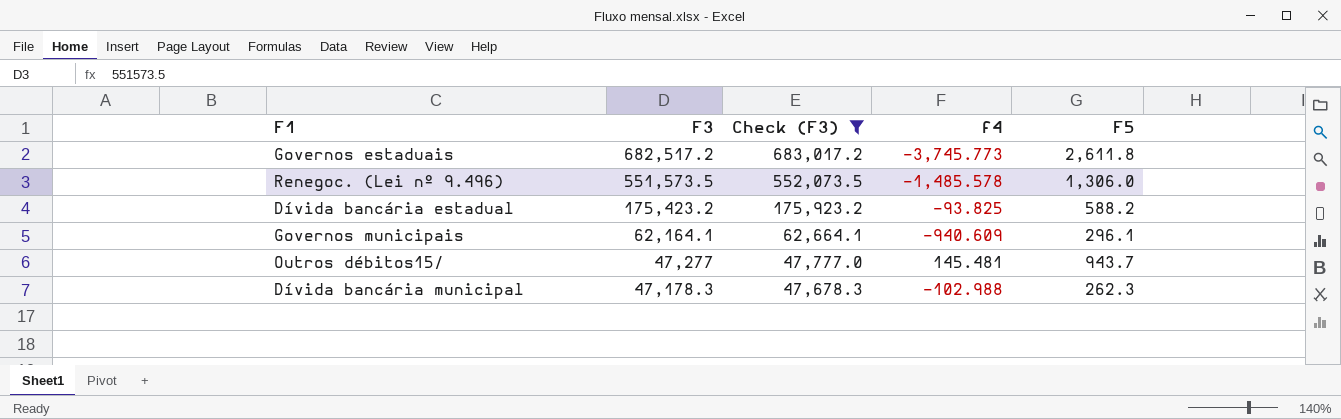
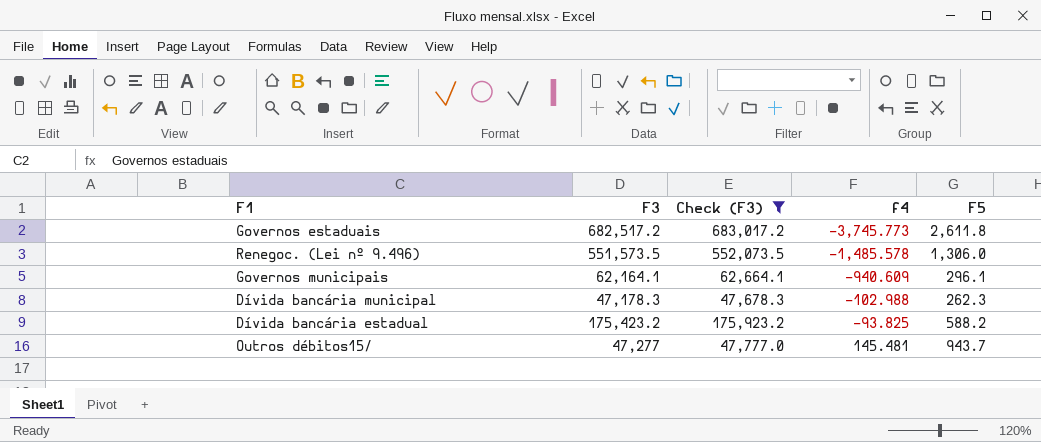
row order: F3 descending -> f4 ascending

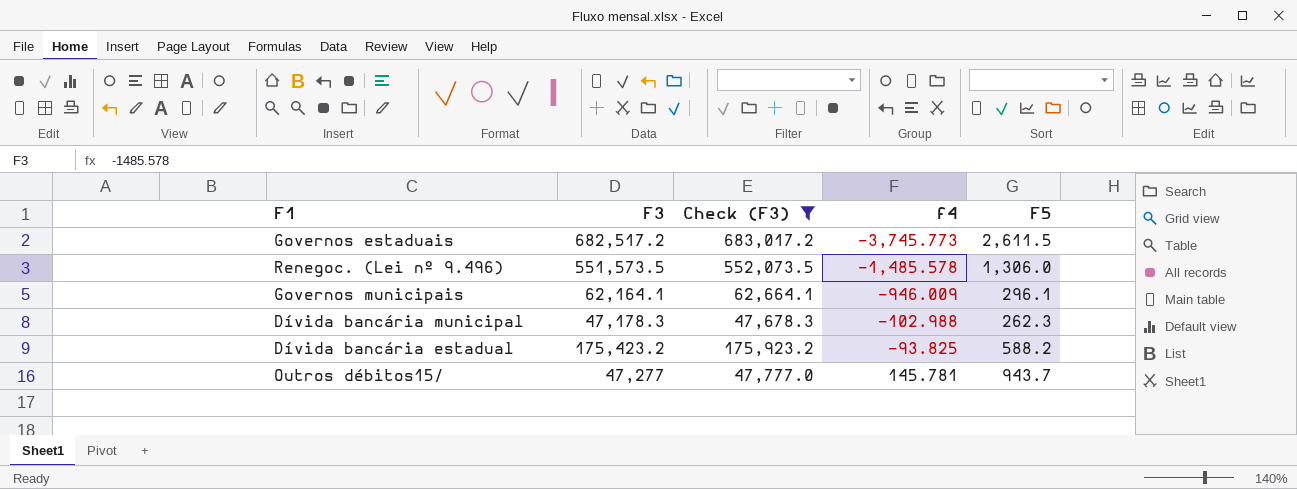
Governos estaduais | F5: 2,611.8 -> 2,611.5
Governos municipais | f4: -940.609 -> -946.009
Outros débitos15/ | f4: 145.481 -> 145.781

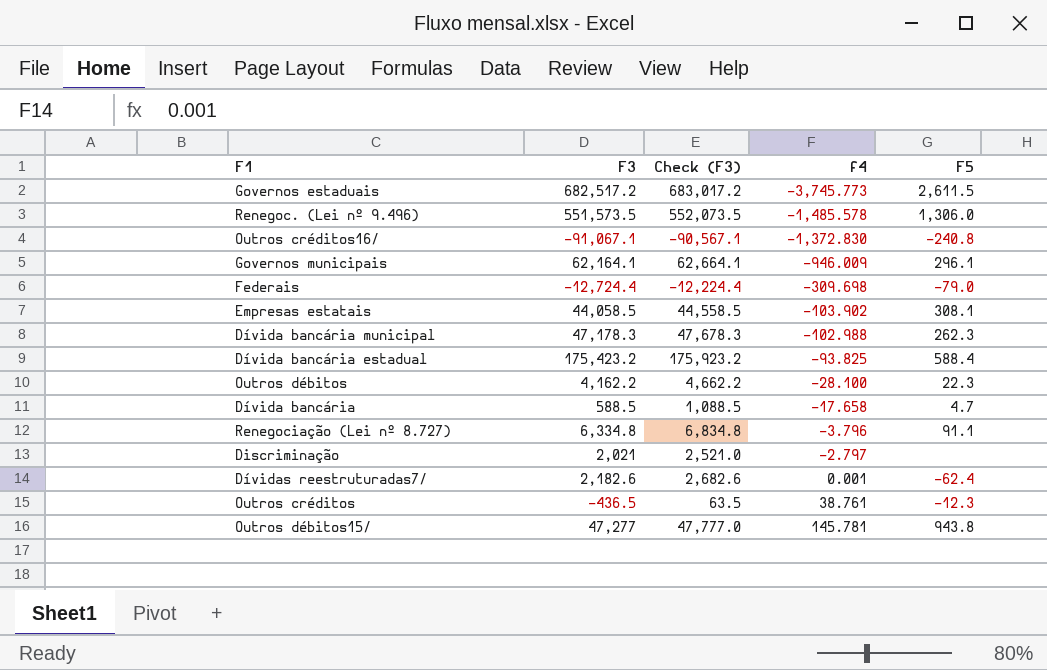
filter: Check (F3) >= 47,678.3 -> none
Dívida bancária estadual | F5: 588.2 -> 588.4
Outros débitos15/ | F5: 943.7 -> 943.8

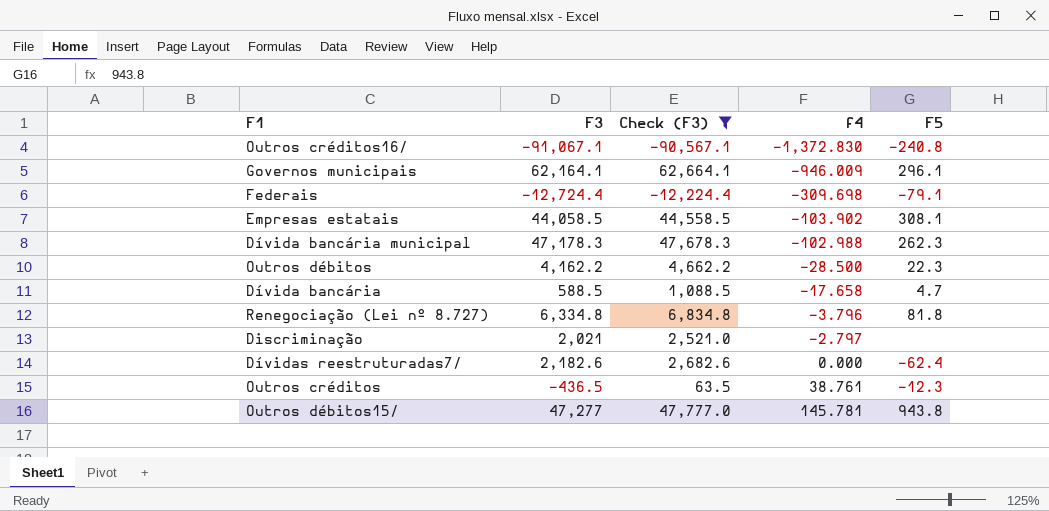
filter: none -> Check (F3) <= 62,664.1
Federais | F5: -79.0 -> -79.1
Outros débitos | f4: -28.100 -> -28.500
Renegociação (Lei nº 8.727) | F5: 91.1 -> 81.8
Dívidas reestruturadas7/ | f4: 0.001 -> 0.000

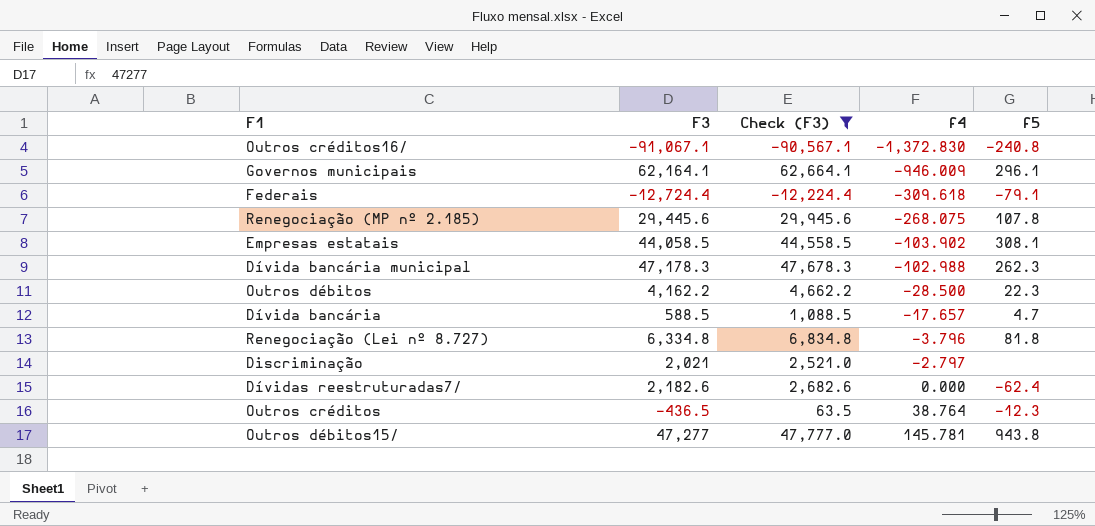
column name: F5 -> f5
Federais | f4: -309.698 -> -309.618
row Renegociação (MP nº 2.185): none -> 29,445.6 | 29,945.6 | -268.075 | 107.8
Dívida bancária | f4: -17.658 -> -17.657
Outros créditos | f4: 38.761 -> 38.764

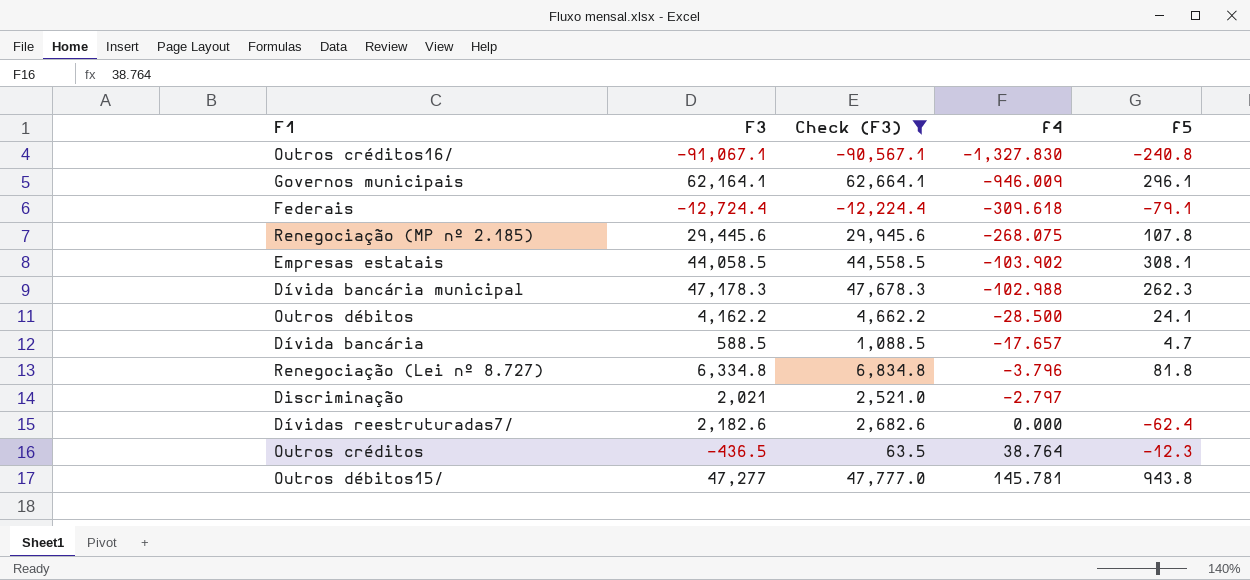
Outros créditos16/ | f4: -1,372.830 -> -1,327.830
Outros débitos | f5: 22.3 -> 24.1

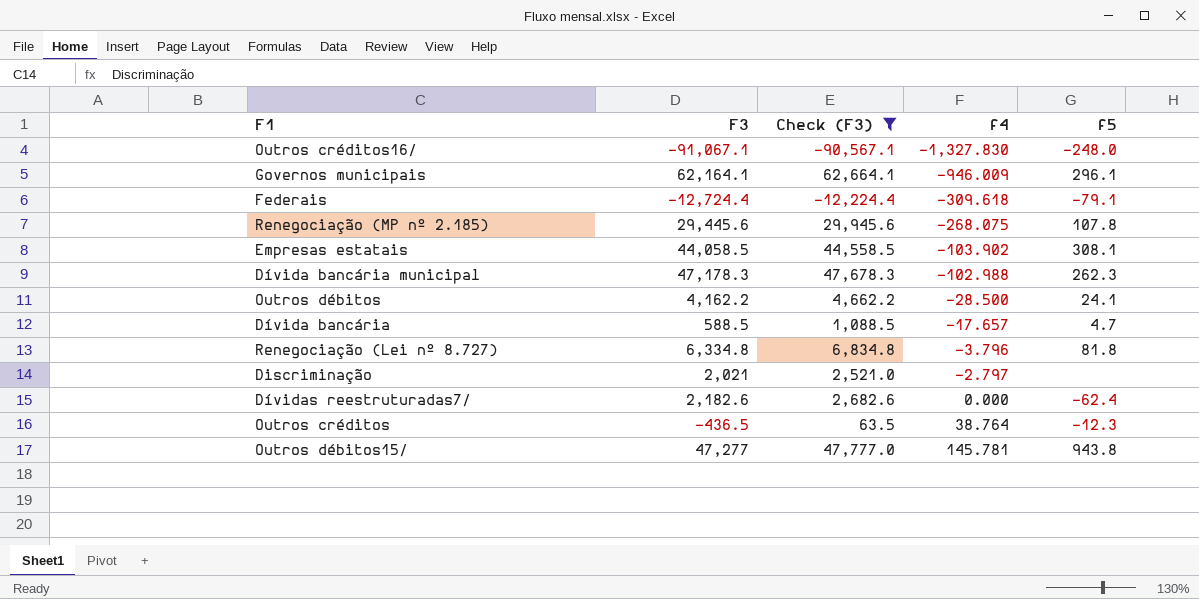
Outros créditos16/ | f5: -240.8 -> -248.0

